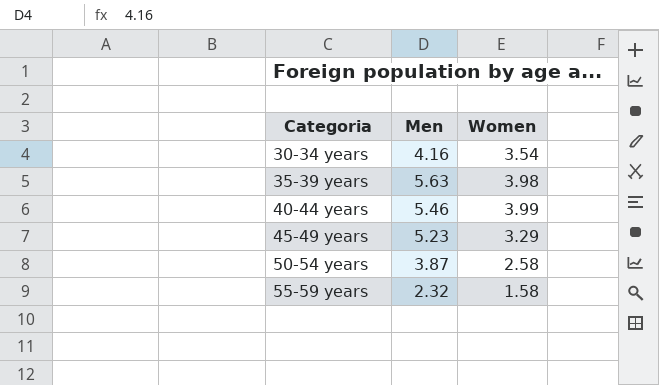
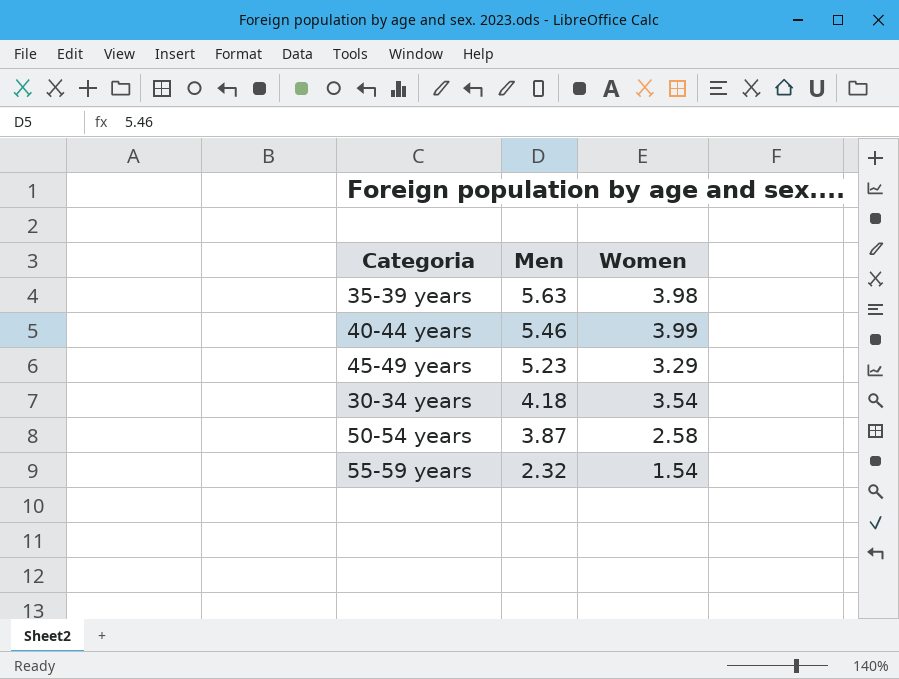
row order: Categoria ascending -> Men descending
30-34 years | Men: 4.16 -> 4.18
55-59 years | Women: 1.58 -> 1.54

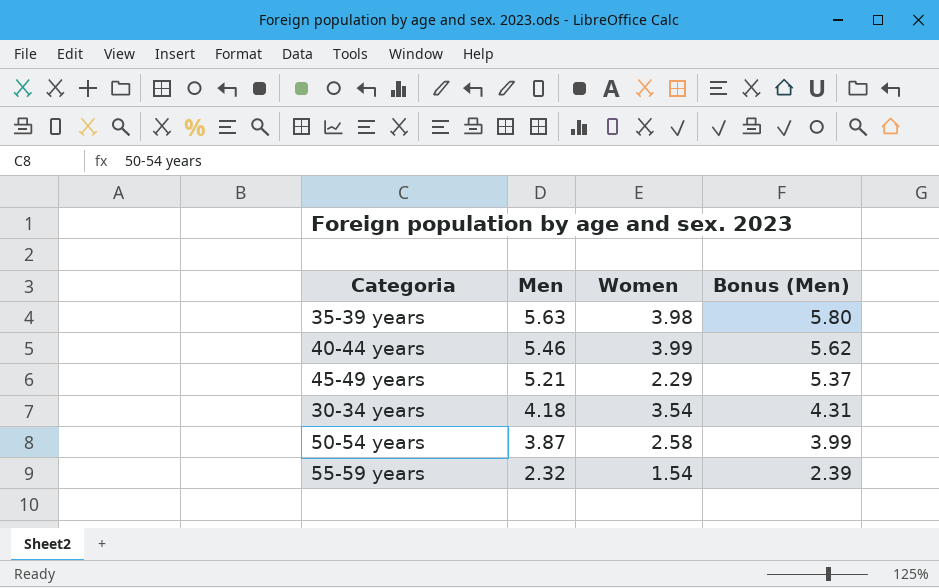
column Bonus (Men) | formula: none -> [Men] * 1.03
45-49 years | Men: 5.23 -> 5.21
45-49 years | Women: 3.29 -> 2.29

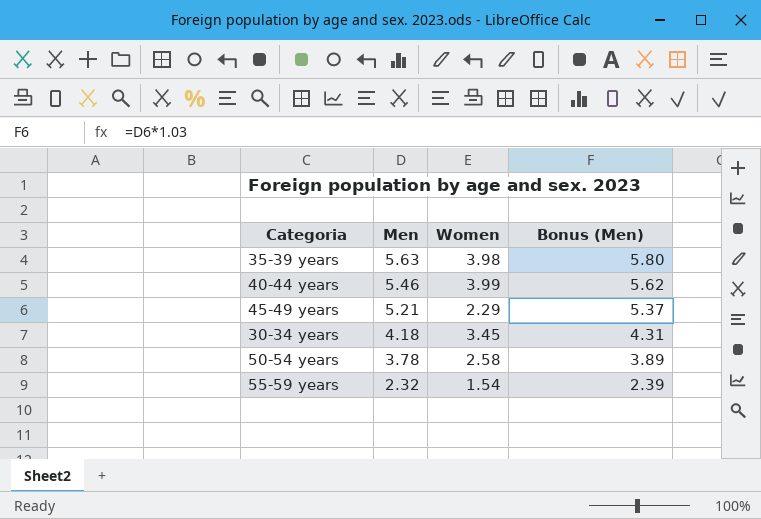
30-34 years | Women: 3.54 -> 3.45
50-54 years | Men: 3.87 -> 3.78
50-54 years | Bonus (Men): 3.99 -> 3.89

